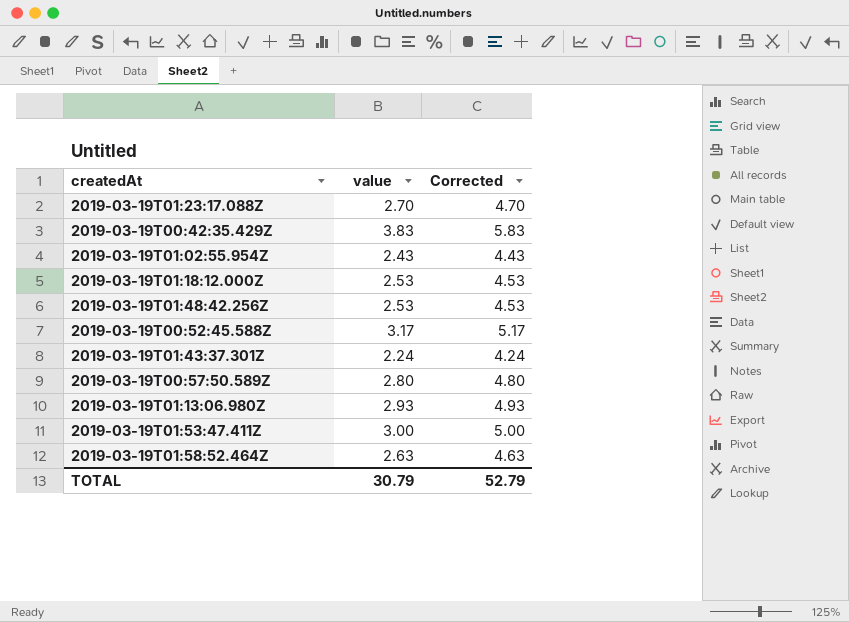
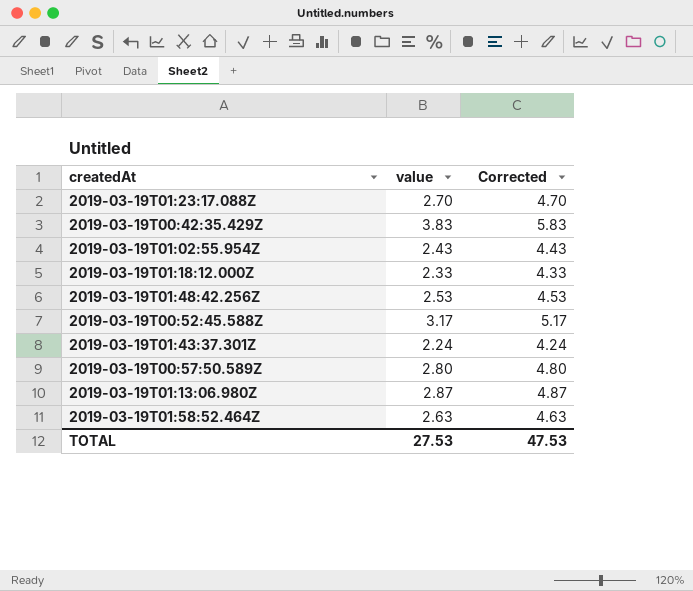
row 2019-03-19T01:53:47.411Z: 3.00 | 5.00 -> none
2019-03-19T01:18:12.000Z | value: 2.53 -> 2.33
2019-03-19T01:18:12.000Z | Corrected: 4.53 -> 4.33
2019-03-19T01:13:06.980Z | value: 2.93 -> 2.87
2019-03-19T01:13:06.980Z | Corrected: 4.93 -> 4.87
TOTAL | value: 30.79 -> 27.53
TOTAL | Corrected: 52.79 -> 47.53

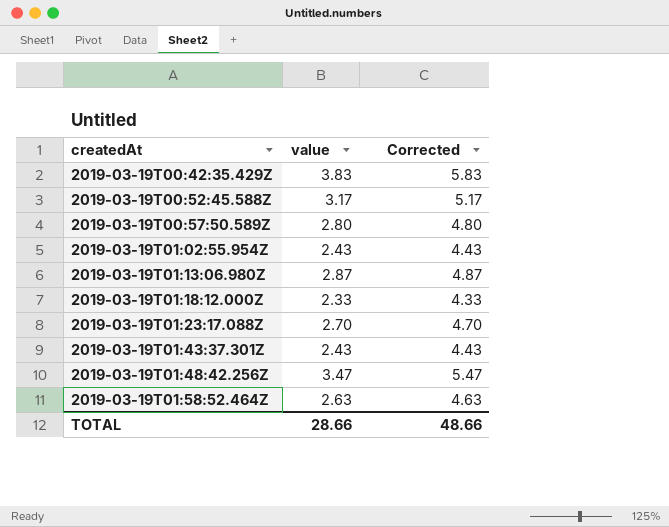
row order: none -> createdAt ascending
2019-03-19T01:43:37.301Z | value: 2.24 -> 2.43
2019-03-19T01:43:37.301Z | Corrected: 4.24 -> 4.43
2019-03-19T01:48:42.256Z | value: 2.53 -> 3.47
2019-03-19T01:48:42.256Z | Corrected: 4.53 -> 5.47
TOTAL | value: 27.53 -> 28.66
TOTAL | Corrected: 47.53 -> 48.66

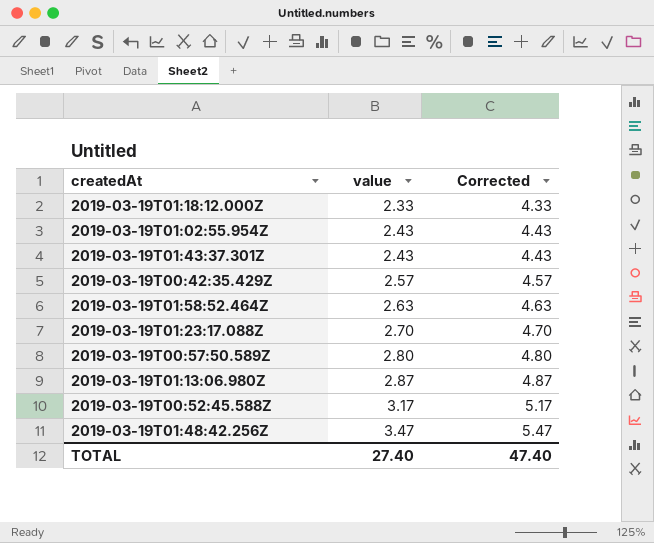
row order: createdAt ascending -> value ascending
2019-03-19T00:42:35.429Z | value: 3.83 -> 2.57
2019-03-19T00:42:35.429Z | Corrected: 5.83 -> 4.57
TOTAL | value: 28.66 -> 27.40
TOTAL | Corrected: 48.66 -> 47.40

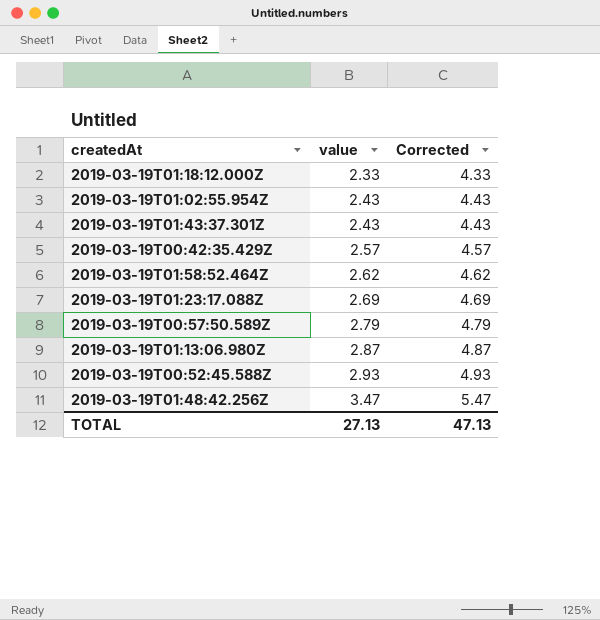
2019-03-19T01:58:52.464Z | value: 2.63 -> 2.62
2019-03-19T01:58:52.464Z | Corrected: 4.63 -> 4.62
2019-03-19T01:23:17.088Z | value: 2.70 -> 2.69
2019-03-19T01:23:17.088Z | Corrected: 4.70 -> 4.69
2019-03-19T00:57:50.589Z | value: 2.80 -> 2.79
2019-03-19T00:57:50.589Z | Corrected: 4.80 -> 4.79
2019-03-19T00:52:45.588Z | value: 3.17 -> 2.93
2019-03-19T00:52:45.588Z | Corrected: 5.17 -> 4.93
TOTAL | value: 27.40 -> 27.13
TOTAL | Corrected: 47.40 -> 47.13

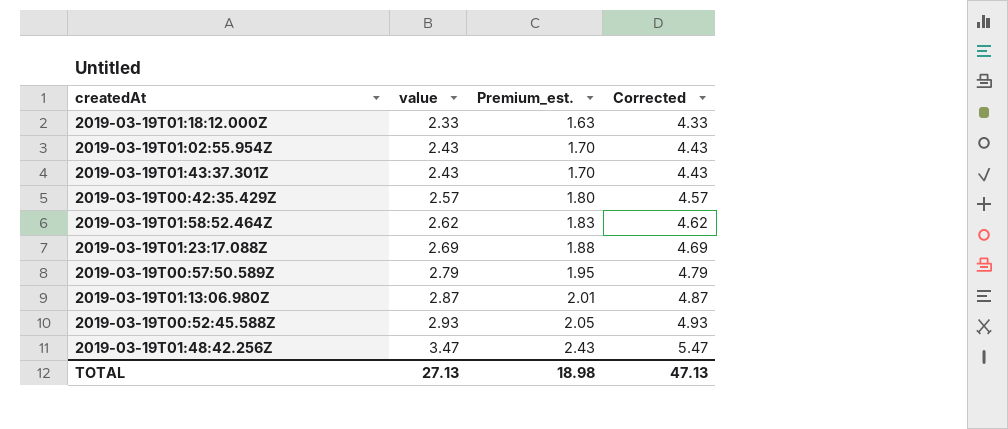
column Premium_est. | formula: none -> [value] * 0.7

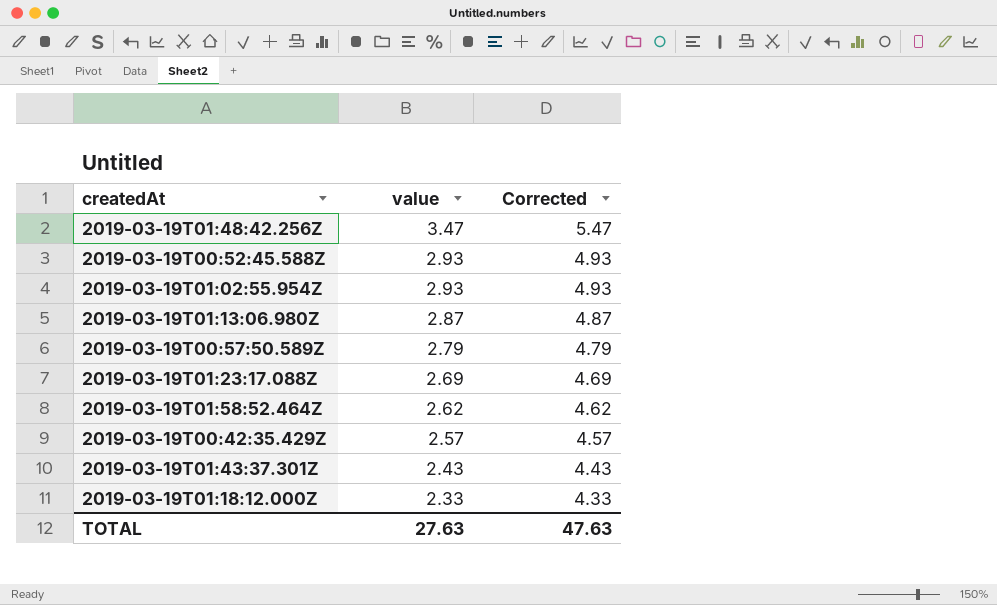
row order: value ascending -> value descending
column Premium_est. | formula: [value] * 0.7 -> none
2019-03-19T01:02:55.954Z | value: 2.43 -> 2.93
2019-03-19T01:02:55.954Z | Corrected: 4.43 -> 4.93
TOTAL | value: 27.13 -> 27.63
TOTAL | Corrected: 47.13 -> 47.63

